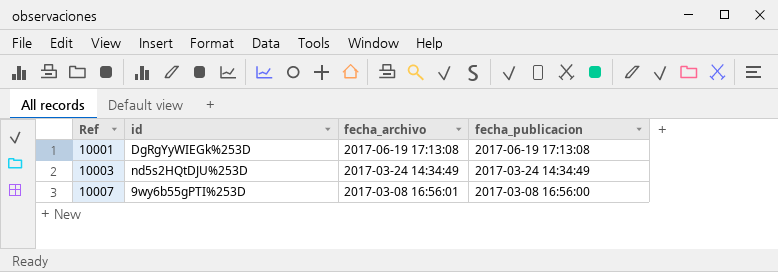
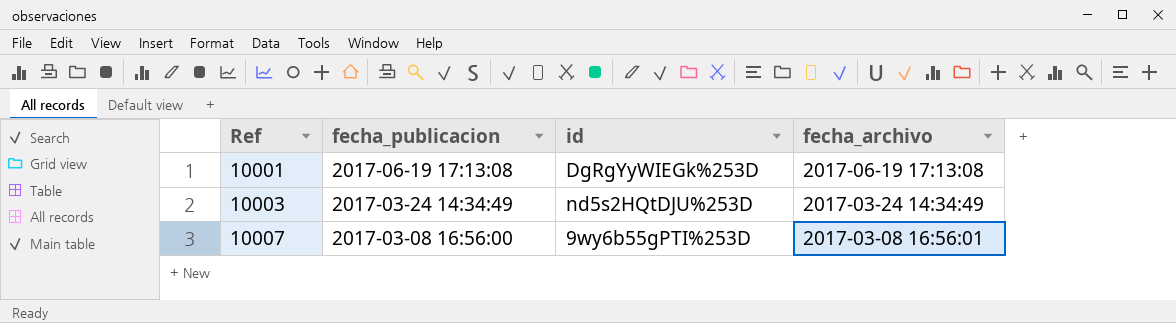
column fecha_publicacion | position: 4 -> 2

